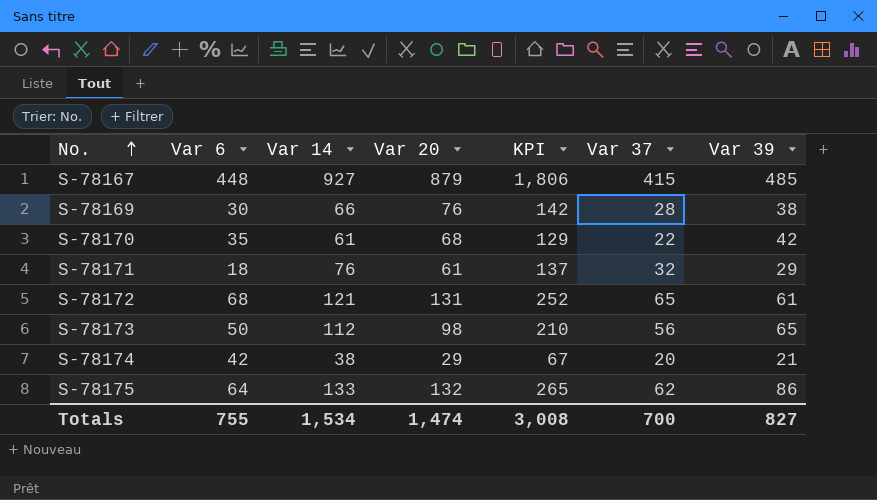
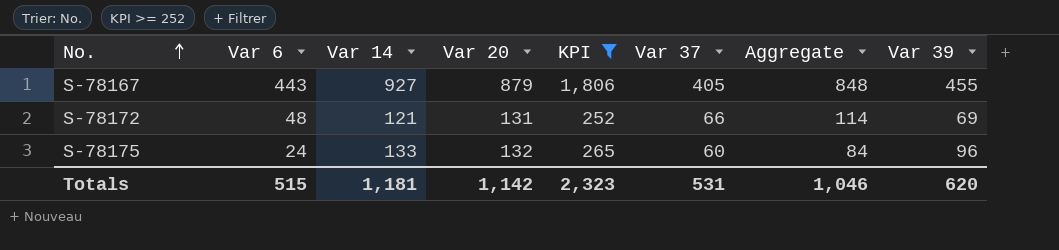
filter: none -> KPI >= 252
column Aggregate | formula: none -> [Var 6] + [Var 37]
S-78167 | Var 6: 448 -> 443
S-78167 | Var 37: 415 -> 405
S-78167 | Var 39: 485 -> 455
S-78172 | Var 6: 68 -> 48
S-78172 | Var 37: 65 -> 66
S-78172 | Var 39: 61 -> 69
S-78175 | Var 6: 64 -> 24
S-78175 | Var 37: 62 -> 60
S-78175 | Var 39: 86 -> 96
Totals | Var 6: 755 -> 515
Totals | Var 14: 1,534 -> 1,181
Totals | Var 20: 1,474 -> 1,142
Totals | KPI: 3,008 -> 2,323
Totals | Var 37: 700 -> 531
Totals | Var 39: 827 -> 620

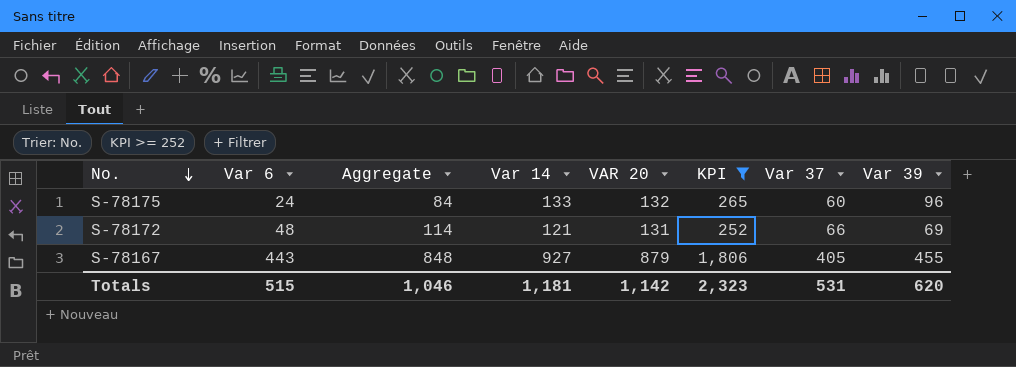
row order: No. ascending -> No. descending
column Aggregate | position: 7 -> 3
column name: Var 20 -> VAR 20

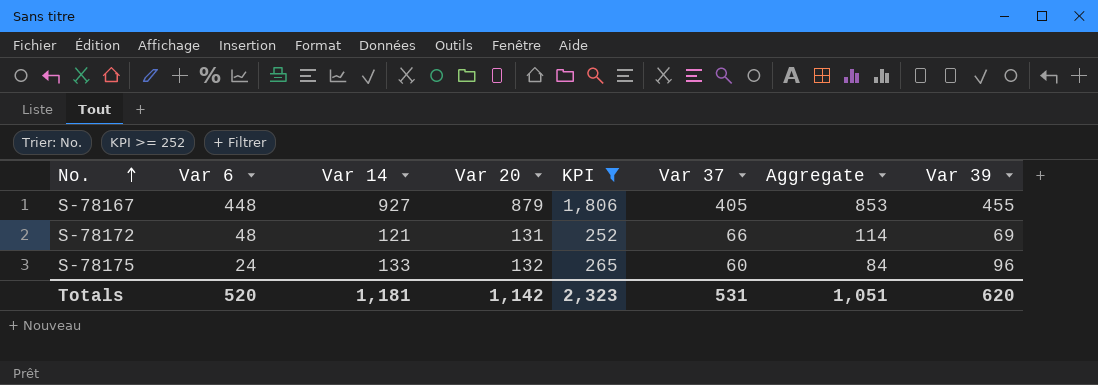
row order: No. descending -> No. ascending
column name: VAR 20 -> Var 20
column Aggregate | position: 3 -> 7
S-78167 | Var 6: 443 -> 448
S-78167 | Aggregate: 848 -> 853
Totals | Var 6: 515 -> 520
Totals | Aggregate: 1,046 -> 1,051

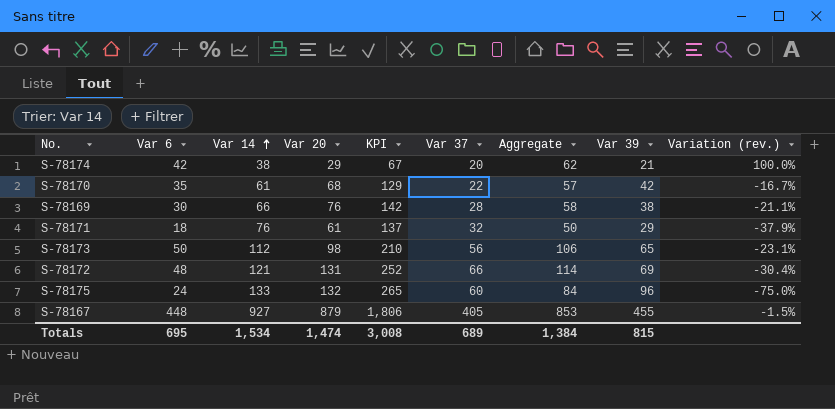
filter: KPI >= 252 -> none
row order: No. ascending -> Var 14 ascending
column Variation (rev.) | formula: none -> ([Var 6] - [Var 39]) / [Var 39]
Totals | Var 6: 520 -> 695
Totals | Var 14: 1,181 -> 1,534
Totals | Var 20: 1,142 -> 1,474
Totals | KPI: 2,323 -> 3,008
Totals | Var 37: 531 -> 689
Totals | Aggregate: 1,051 -> 1,384
Totals | Var 39: 620 -> 815

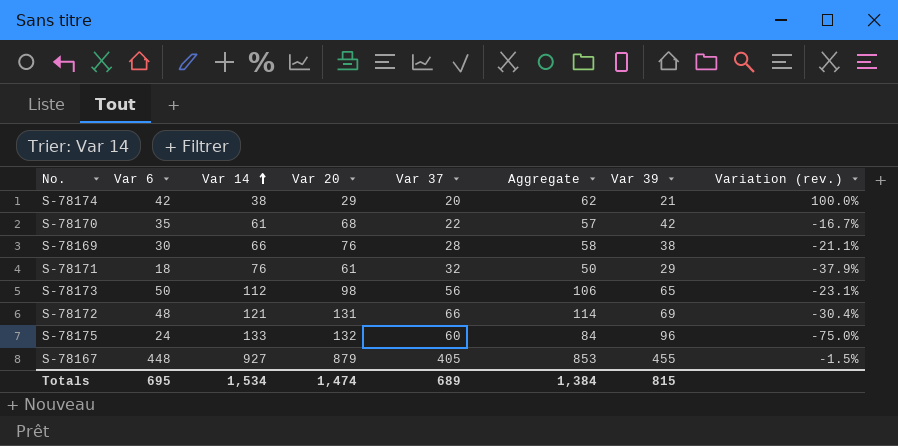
column KPI | formula: [Var 14] + [Var 20] -> none

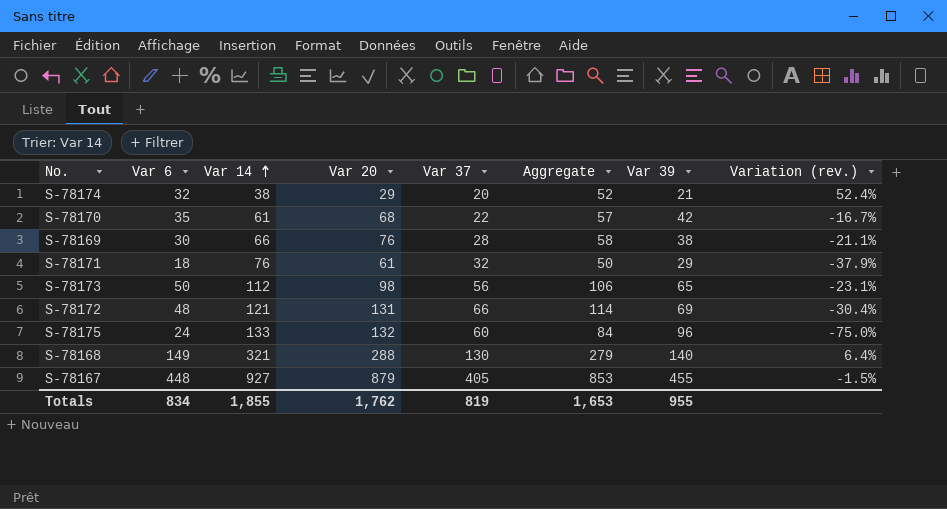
S-78174 | Var 6: 42 -> 32
S-78174 | Aggregate: 62 -> 52
S-78174 | Variation (rev.): 100.0% -> 52.4%
row S-78168: none -> 149 | 321 | 288 | 130 | 279 | 140 | 6.4%
Totals | Var 6: 695 -> 834
Totals | Var 14: 1,534 -> 1,855
Totals | Var 20: 1,474 -> 1,762
Totals | Var 37: 689 -> 819
Totals | Aggregate: 1,384 -> 1,653
Totals | Var 39: 815 -> 955

